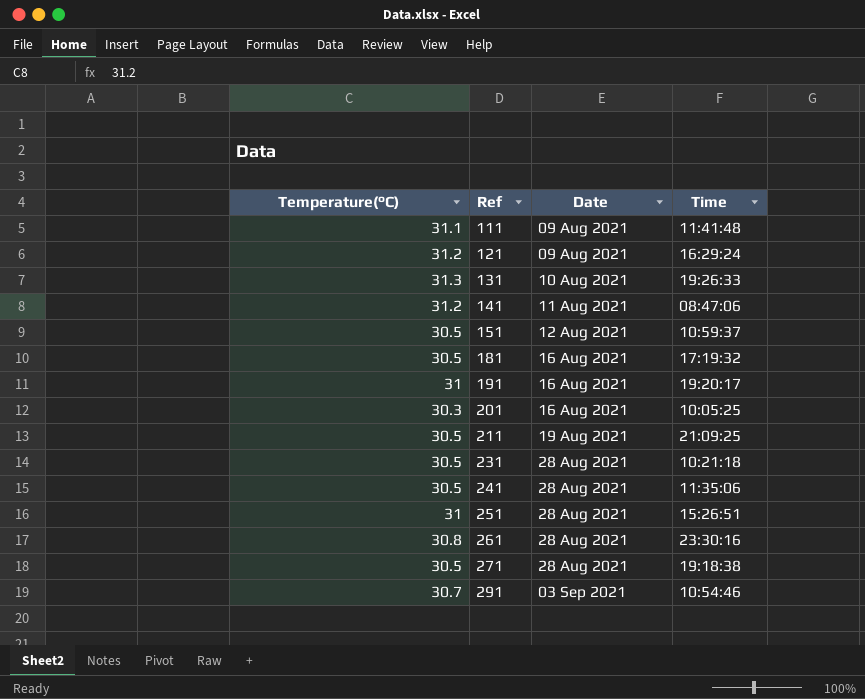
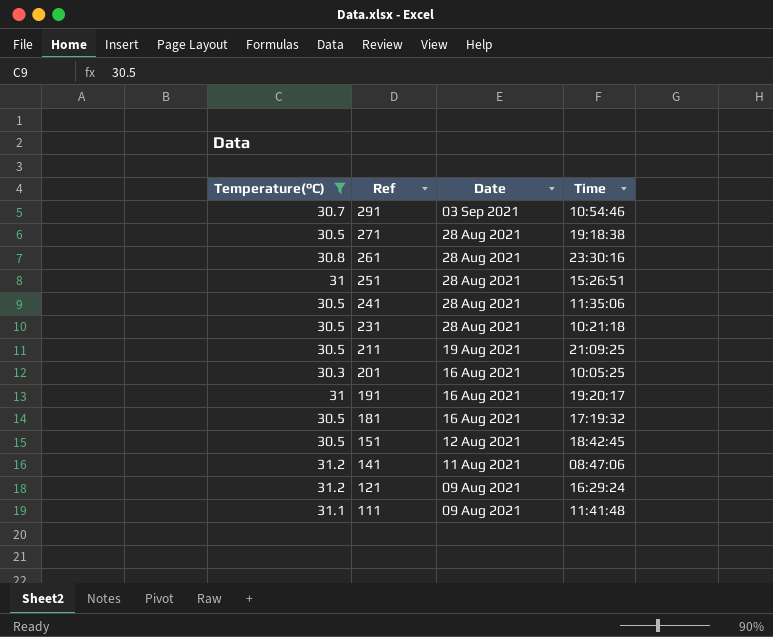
filter: none -> Temperature(°C) != 31.3
row order: Ref ascending -> Ref descending
151 | Time: 10:59:37 -> 18:42:45

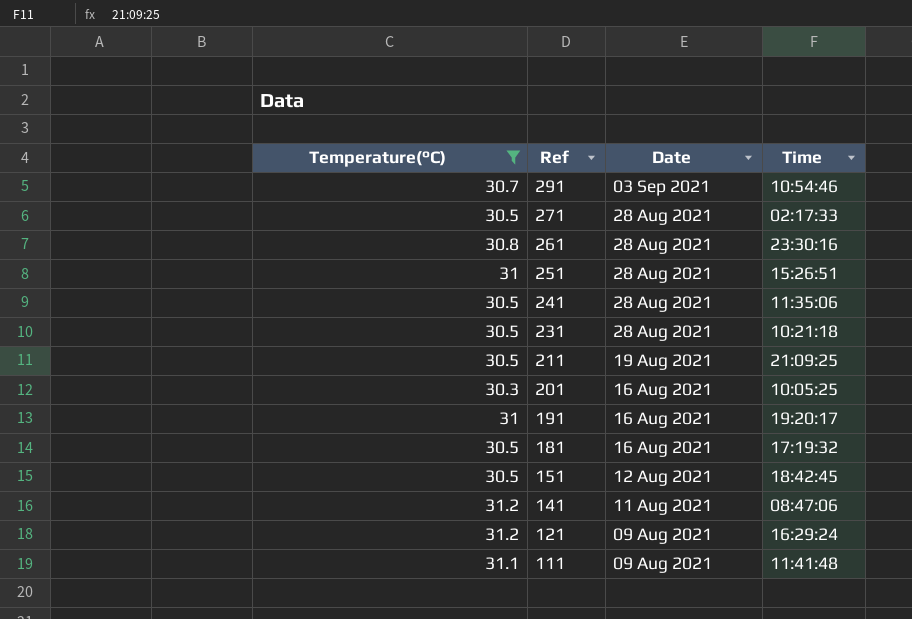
271 | Time: 19:18:38 -> 02:17:33

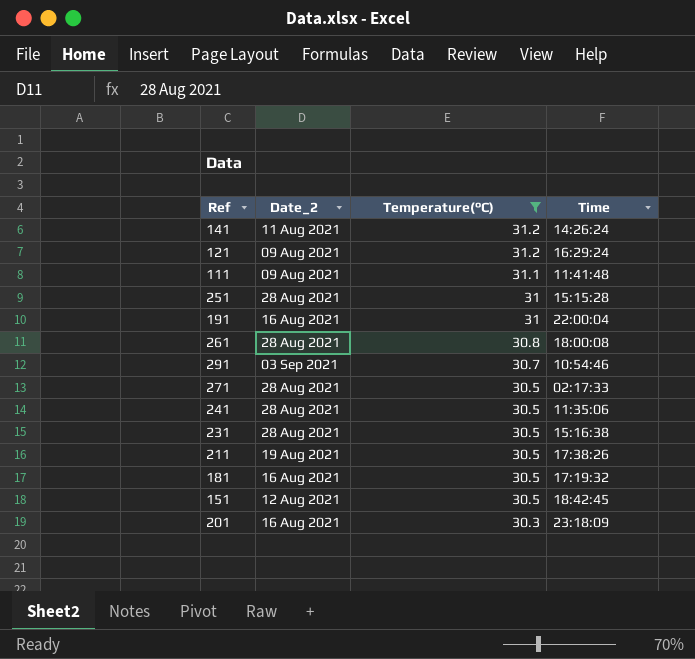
row order: Ref descending -> Temperature(°C) descending
column name: Date -> Date_2
column Temperature(°C) | position: 1 -> 3
141 | Time: 08:47:06 -> 14:26:24
251 | Time: 15:26:51 -> 15:15:28
191 | Time: 19:20:17 -> 22:00:04
261 | Time: 23:30:16 -> 18:00:08
231 | Time: 10:21:18 -> 15:16:38
211 | Time: 21:09:25 -> 17:38:26
201 | Time: 10:05:25 -> 23:18:09

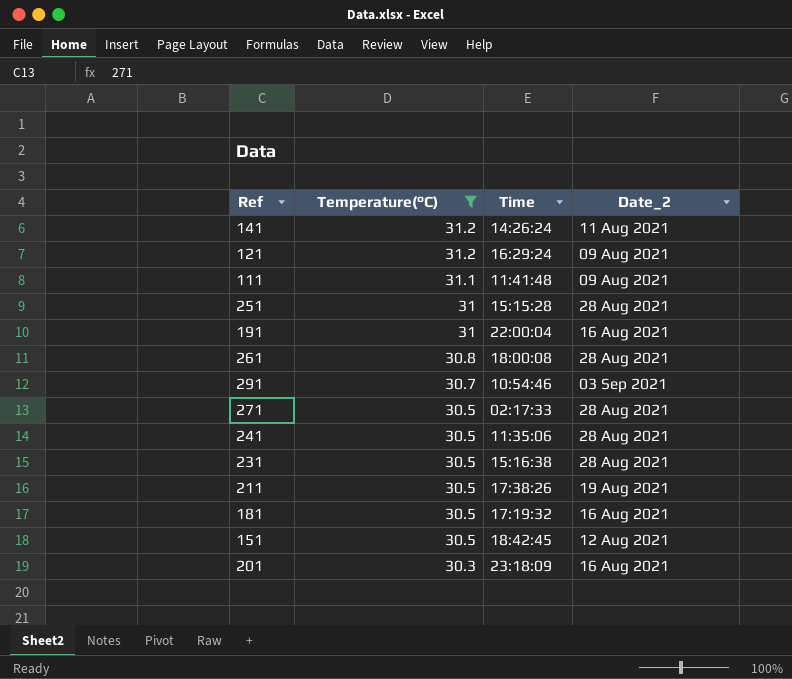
column Date_2 | position: 2 -> 4

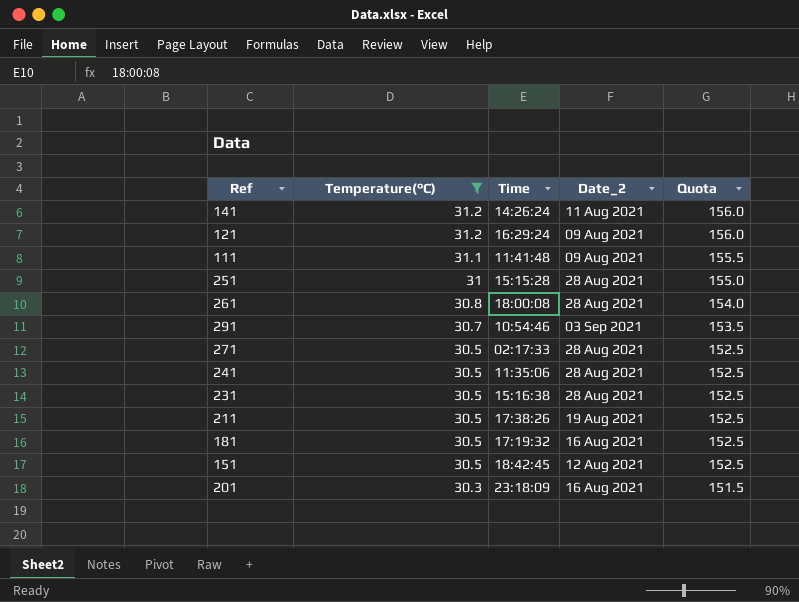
column Quota | formula: none -> [Temperature(°C)] * 5
row 191: 31 | 22:00:04 | 16 Aug 2021 -> none

